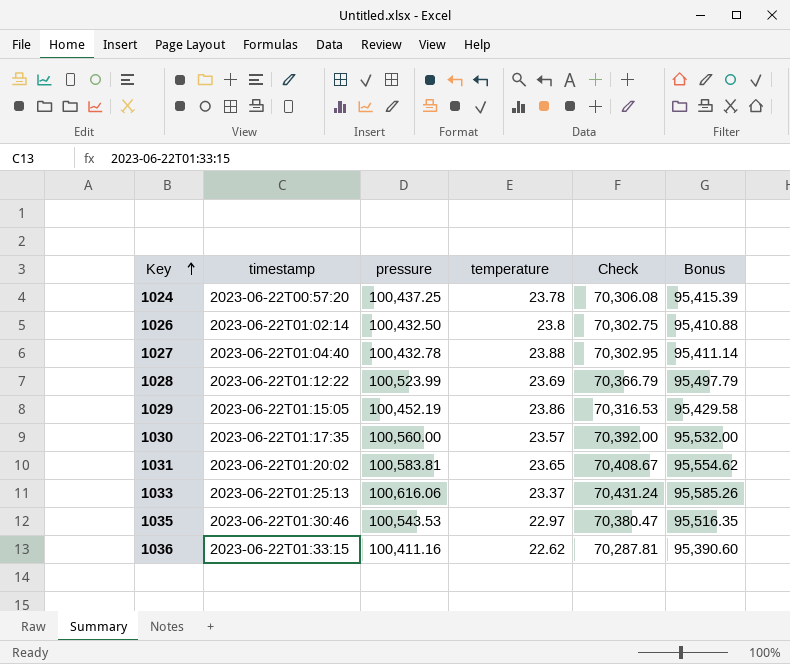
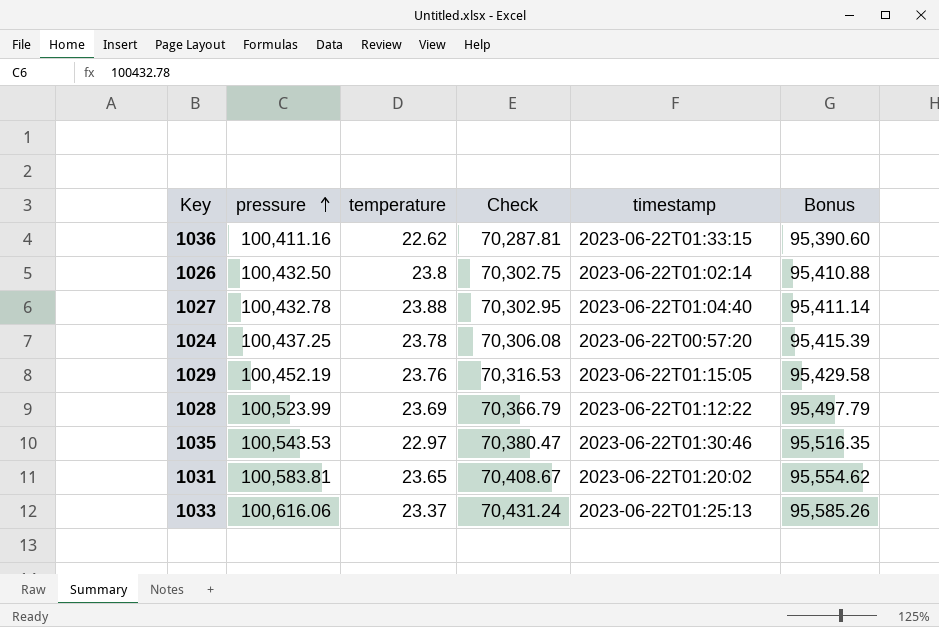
row order: Key ascending -> pressure ascending
column timestamp | position: 2 -> 5
row 1030: 2023-06-22T01:17:35 | 100,560.00 | 23.57 | 70,392.00 | 95,532.00 -> none
1029 | temperature: 23.86 -> 23.76

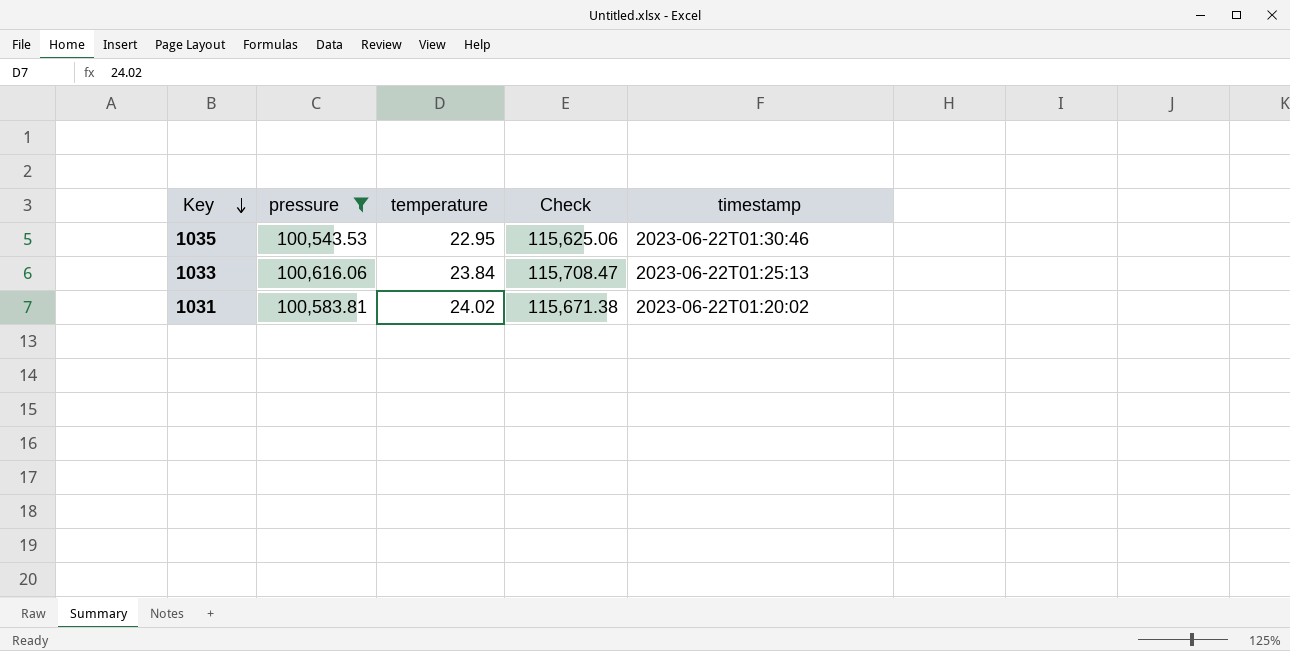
filter: none -> pressure >= 100,543.53
row order: pressure ascending -> Key descending
column Bonus | formula: [pressure] * 0.95 -> none
column Check | formula: [pressure] * 0.7 -> [pressure] * 1.15
1035 | temperature: 22.97 -> 22.95
1033 | temperature: 23.37 -> 23.84
1031 | temperature: 23.65 -> 24.02

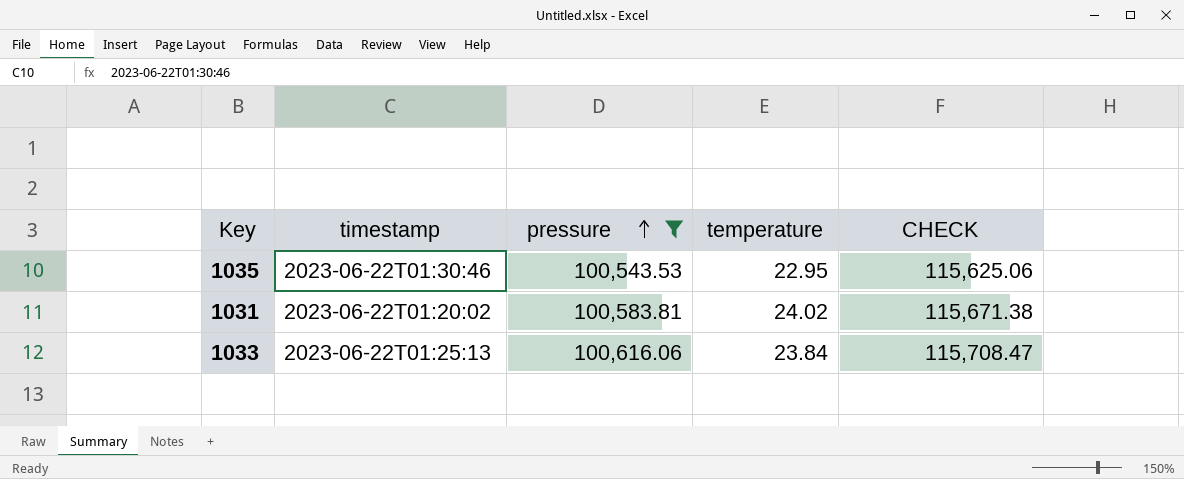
row order: Key descending -> pressure ascending
column timestamp | position: 5 -> 2
column name: Check -> CHECK

